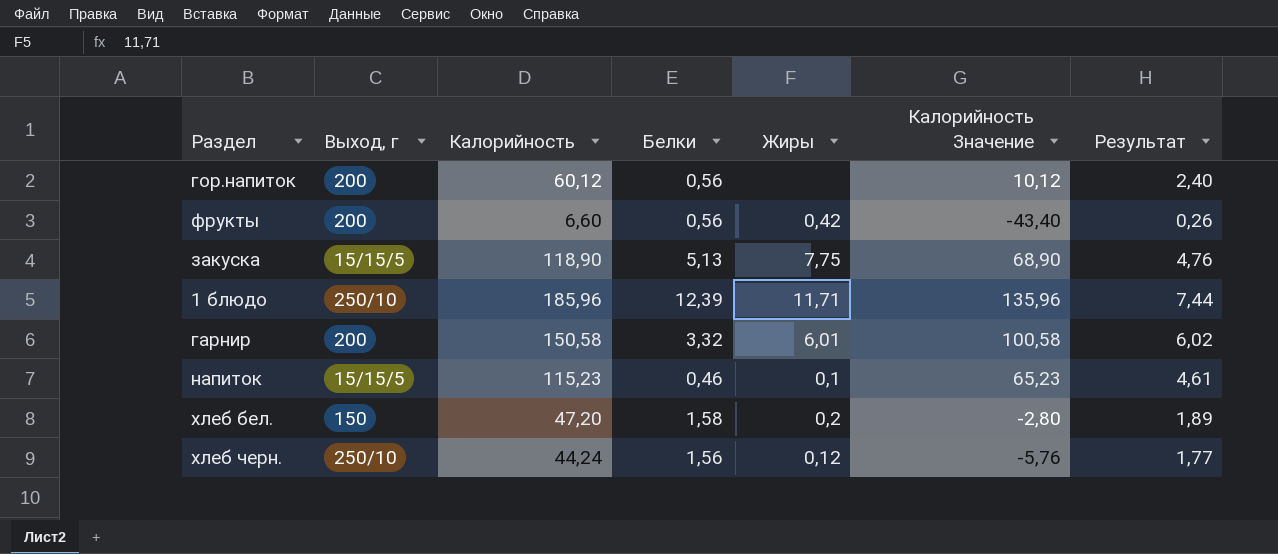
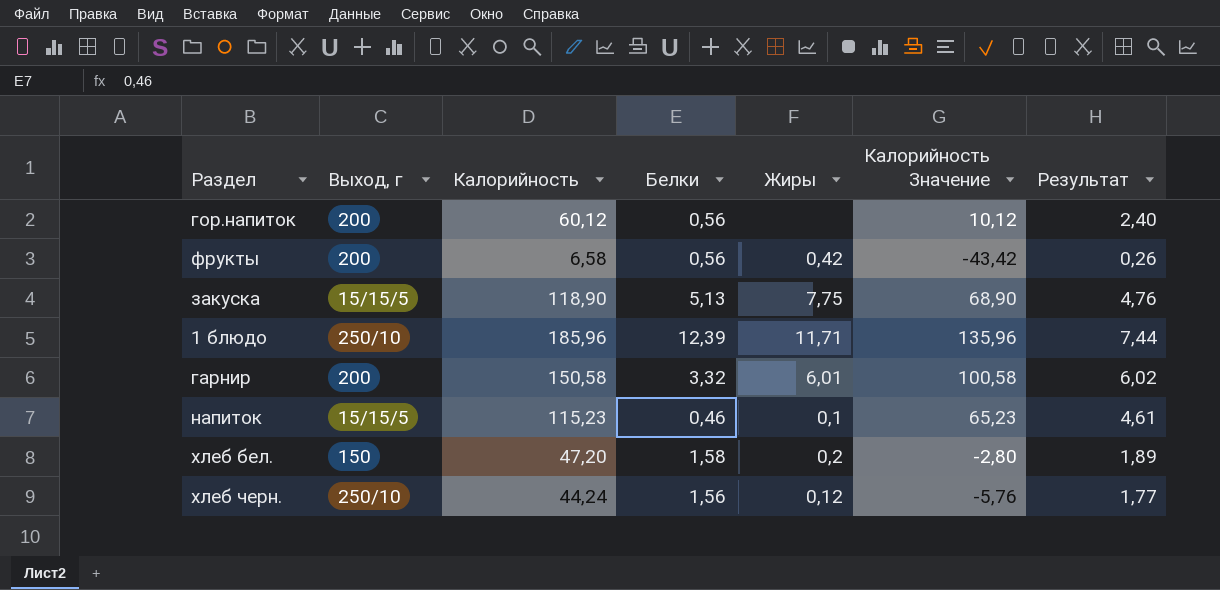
фрукты | Калорийность: 6,60 -> 6,58
фрукты | Калорийность Значение: -43,40 -> -43,42

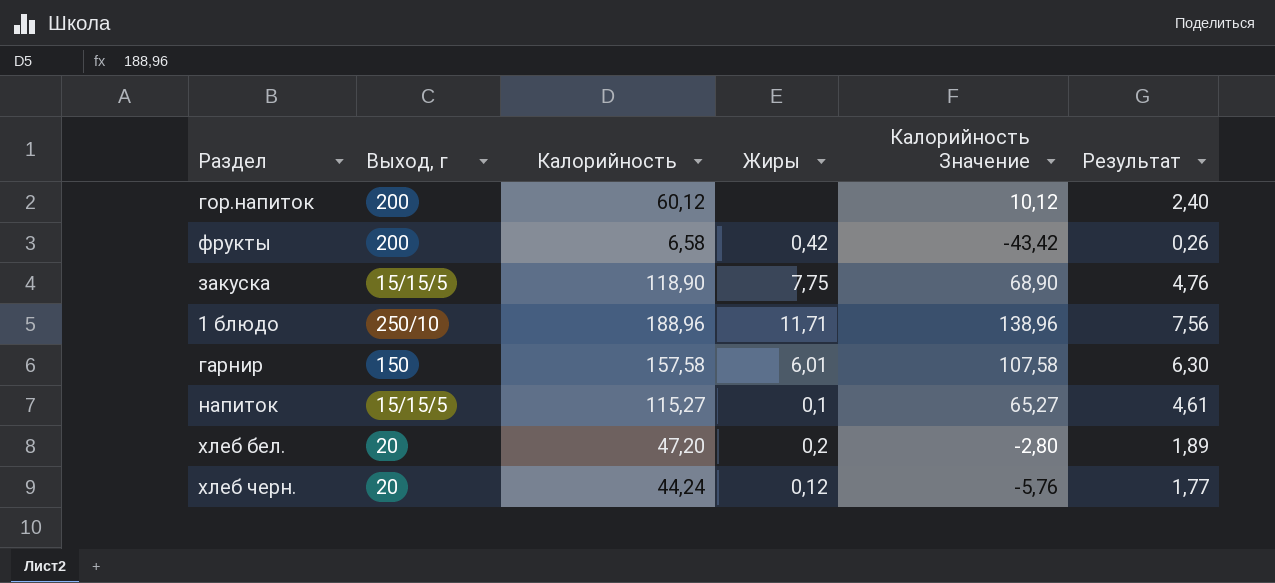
column Белки | position: 4 -> none
1 блюдо | Калорийность: 185,96 -> 188,96
1 блюдо | Калорийность Значение: 135,96 -> 138,96
1 блюдо | Результат: 7,44 -> 7,56
гарнир | Выход, г: 200 -> 150
гарнир | Калорийность: 150,58 -> 157,58
гарнир | Калорийность Значение: 100,58 -> 107,58
гарнир | Результат: 6,02 -> 6,30
напиток | Калорийность: 115,23 -> 115,27
напиток | Калорийность Значение: 65,23 -> 65,27
хлеб бел. | Выход, г: 150 -> 20
хлеб черн. | Выход, г: 250/10 -> 20

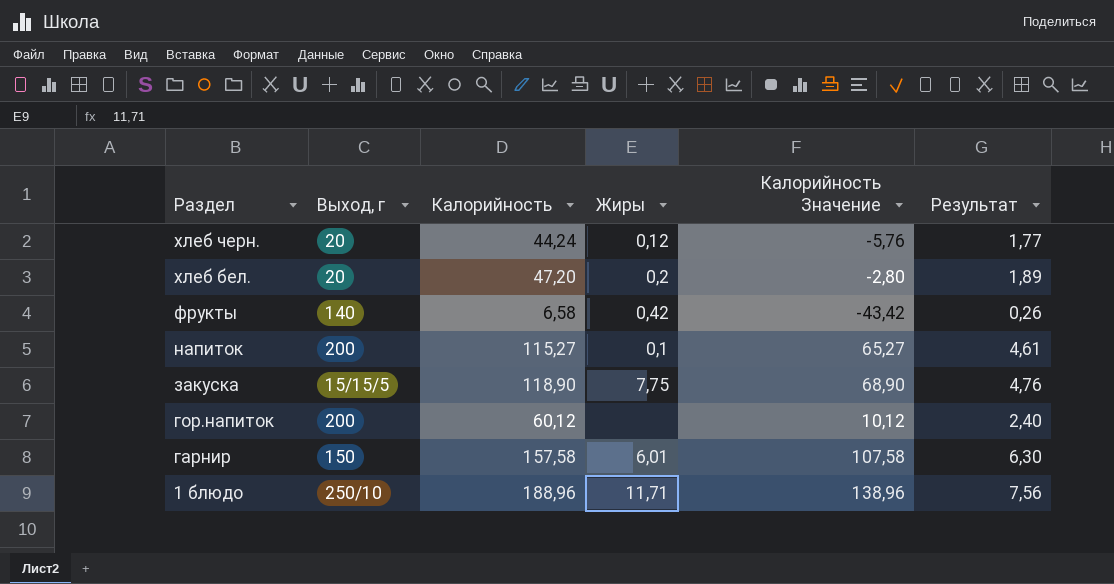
row order: none -> Раздел descending
фрукты | Выход, г: 200 -> 140
напиток | Выход, г: 15/15/5 -> 200

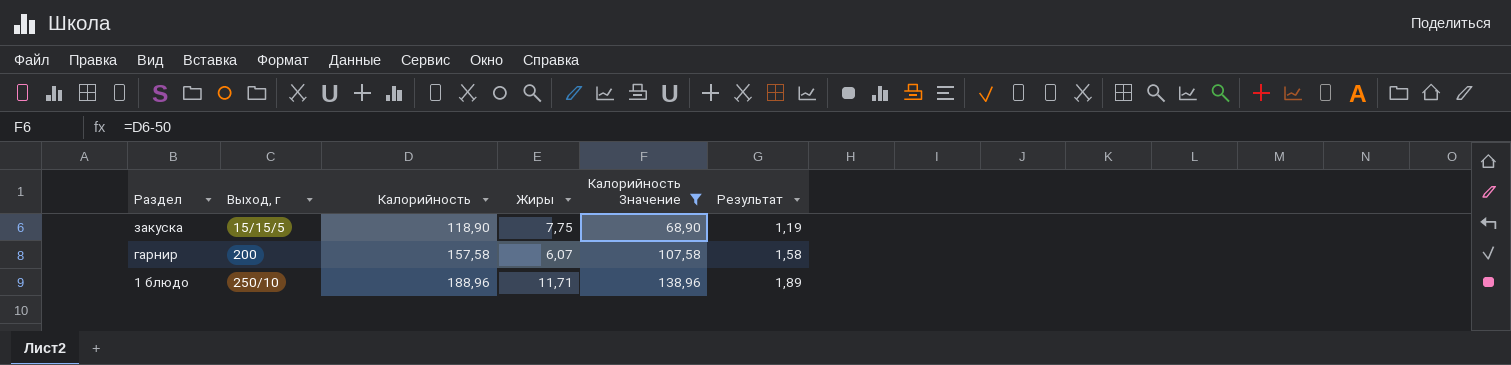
filter: none -> Калорийность Значение >= 68,90
column Результат | formula: [Калорийность] * 0,04 -> [Калорийность] * 0,01
гарнир | Выход, г: 150 -> 200
гарнир | Жиры: 6,01 -> 6,07

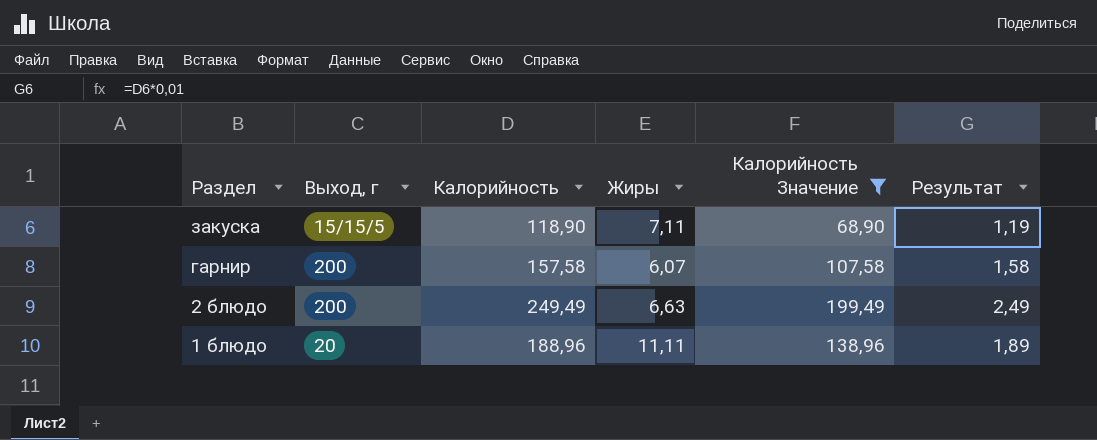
закуска | Жиры: 7,75 -> 7,11
row 2 блюдо: none -> 200 | 249,49 | 6,63 | 199,49 | 2,49
1 блюдо | Выход, г: 250/10 -> 20
1 блюдо | Жиры: 11,71 -> 11,11

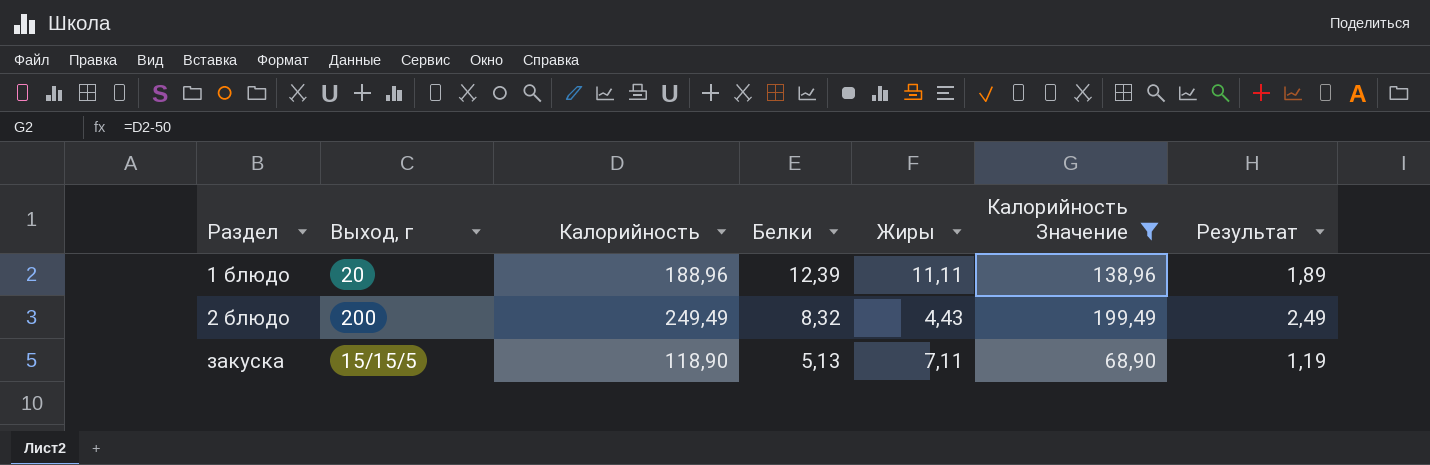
row order: Раздел descending -> Раздел ascending
column Белки | position: none -> 4
row гарнир: 200 | 157,58 | 6,07 | 107,58 | 1,58 -> none
2 блюдо | Жиры: 6,63 -> 4,43

